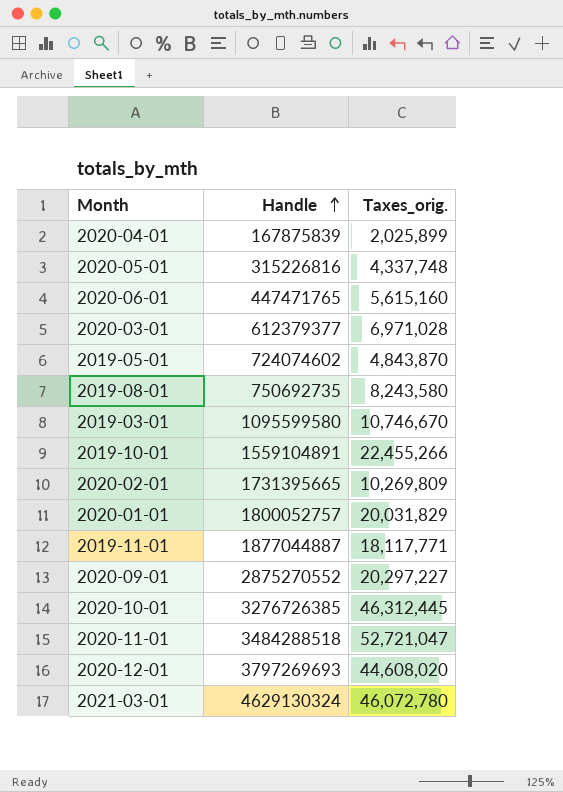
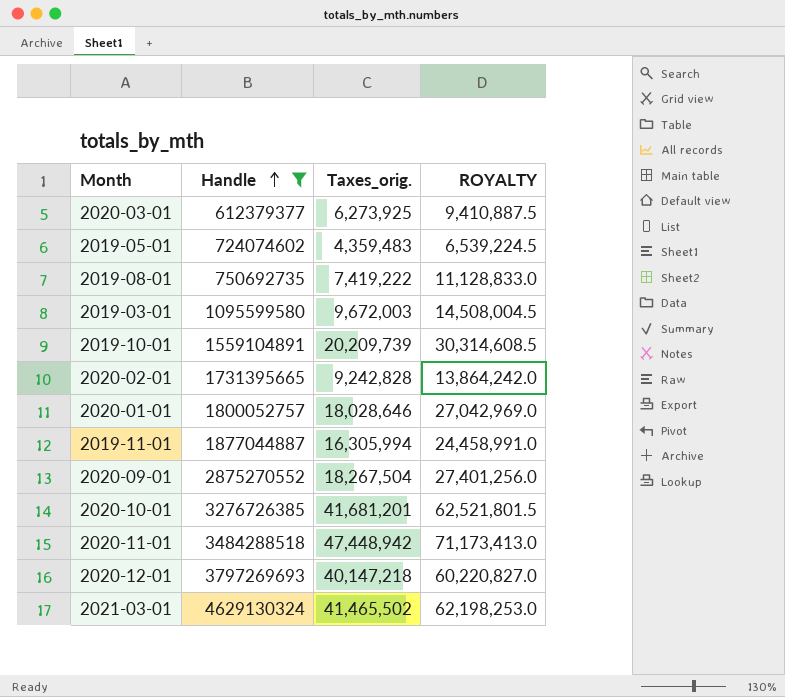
filter: none -> Handle >= 612379377
column ROYALTY | formula: none -> [Taxes_orig.] * 1.5
2020-03-01 | Taxes_orig.: 6,971,028 -> 6,273,925
2019-05-01 | Taxes_orig.: 4,843,870 -> 4,359,483
2019-08-01 | Taxes_orig.: 8,243,580 -> 7,419,222
2019-03-01 | Taxes_orig.: 10,746,670 -> 9,672,003
2019-10-01 | Taxes_orig.: 22,455,266 -> 20,209,739
2020-02-01 | Taxes_orig.: 10,269,809 -> 9,242,828
2020-01-01 | Taxes_orig.: 20,031,829 -> 18,028,646
2019-11-01 | Taxes_orig.: 18,117,771 -> 16,305,994
2020-09-01 | Taxes_orig.: 20,297,227 -> 18,267,504
2020-10-01 | Taxes_orig.: 46,312,445 -> 41,681,201
2020-11-01 | Taxes_orig.: 52,721,047 -> 47,448,942
2020-12-01 | Taxes_orig.: 44,608,020 -> 40,147,218
2021-03-01 | Taxes_orig.: 46,072,780 -> 41,465,502

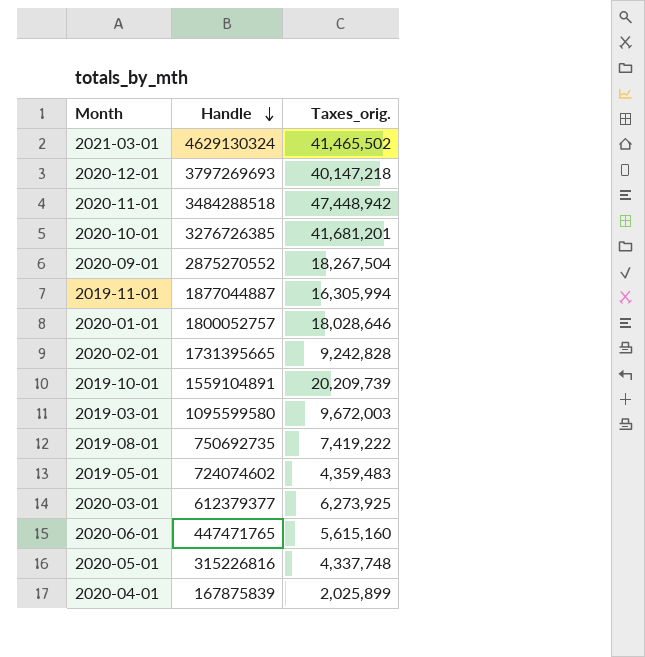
filter: Handle >= 612379377 -> none
row order: Handle ascending -> Handle descending
column ROYALTY | formula: [Taxes_orig.] * 1.5 -> none

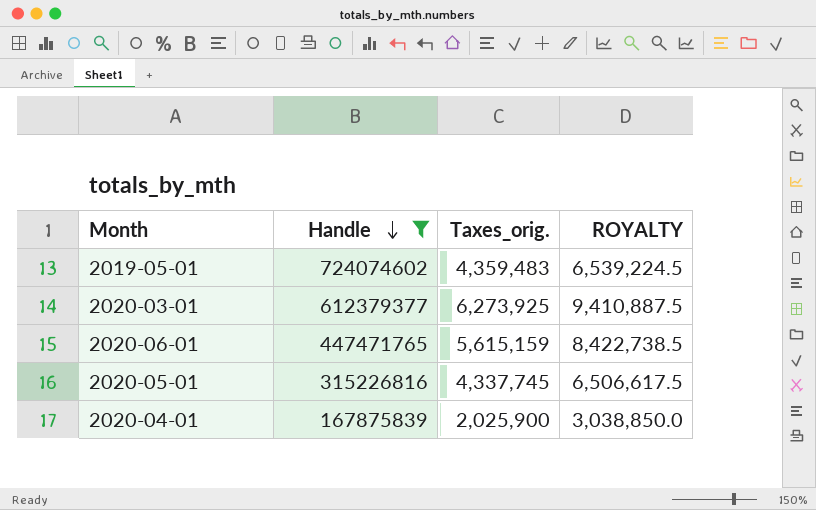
filter: none -> Handle <= 724074602
column ROYALTY | formula: none -> [Taxes_orig.] * 1.5
2020-06-01 | Taxes_orig.: 5,615,160 -> 5,615,159
2020-05-01 | Taxes_orig.: 4,337,748 -> 4,337,745
2020-04-01 | Taxes_orig.: 2,025,899 -> 2,025,900

